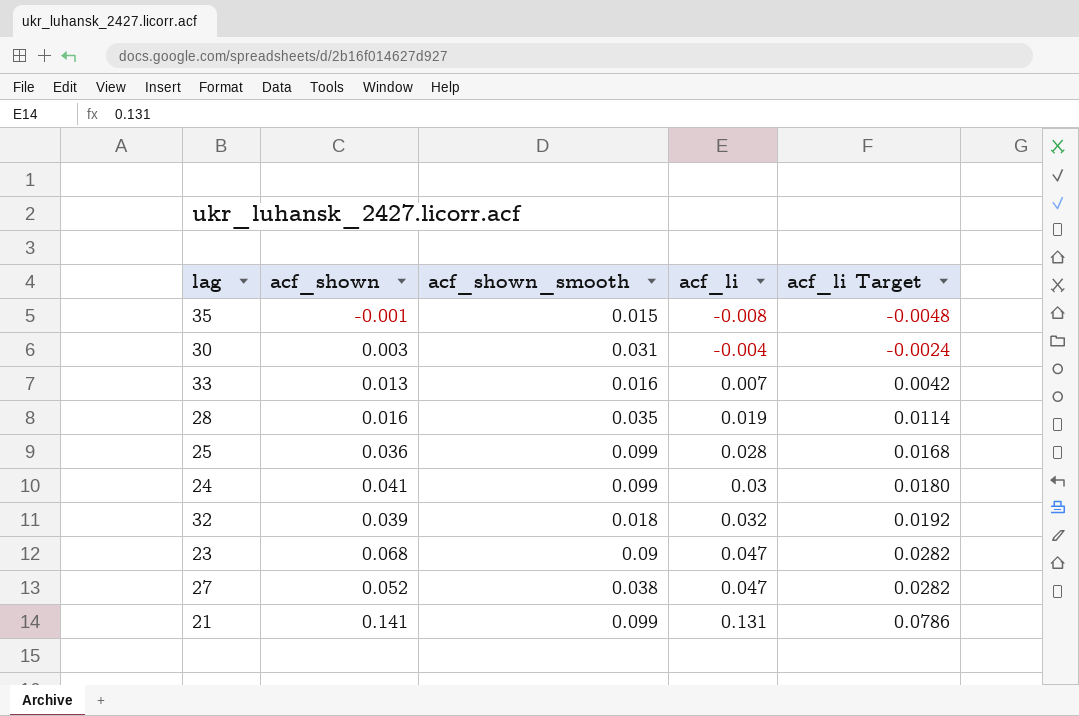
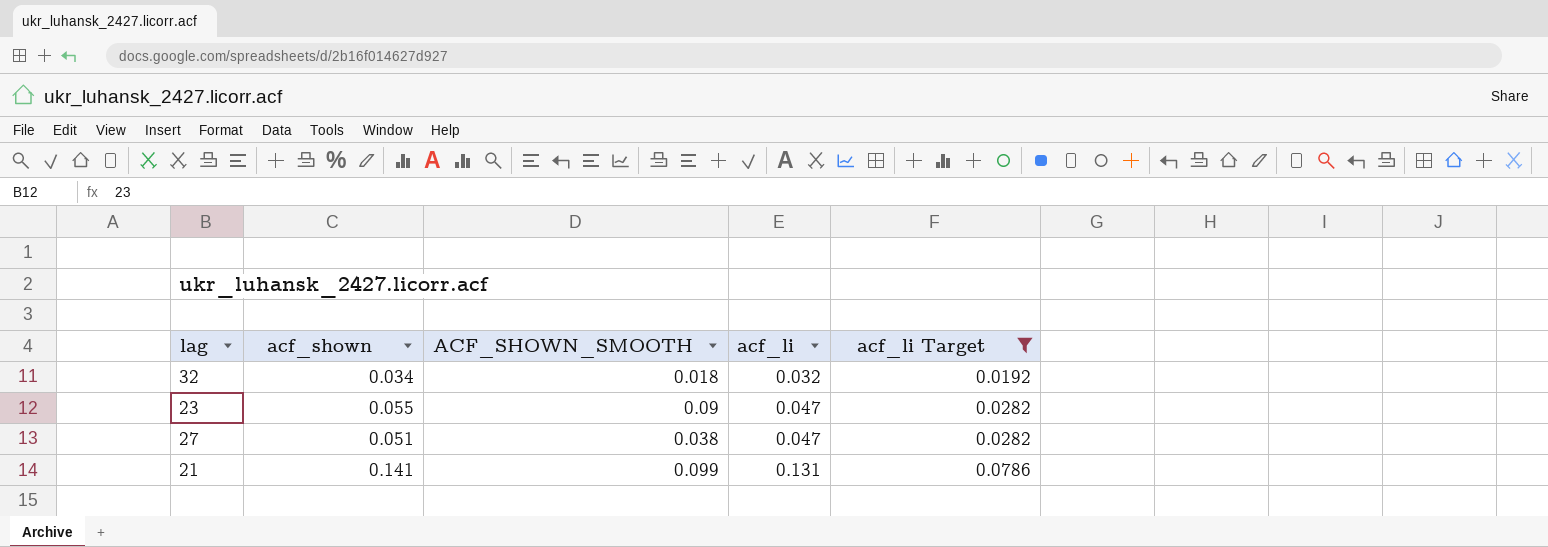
filter: none -> acf_li Target >= 0.0192
column name: acf_shown_smooth -> ACF_SHOWN_SMOOTH
32 | acf_shown: 0.039 -> 0.034
23 | acf_shown: 0.068 -> 0.055
27 | acf_shown: 0.052 -> 0.051

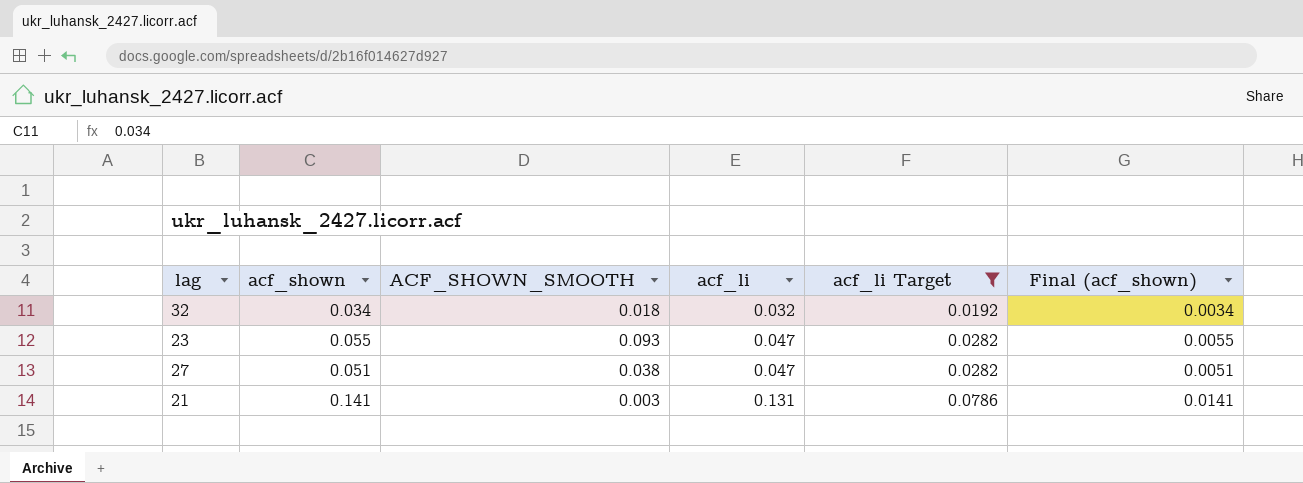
column Final (acf_shown) | formula: none -> [acf_shown] * 0.1
23 | ACF_SHOWN_SMOOTH: 0.09 -> 0.093
21 | ACF_SHOWN_SMOOTH: 0.099 -> 0.003

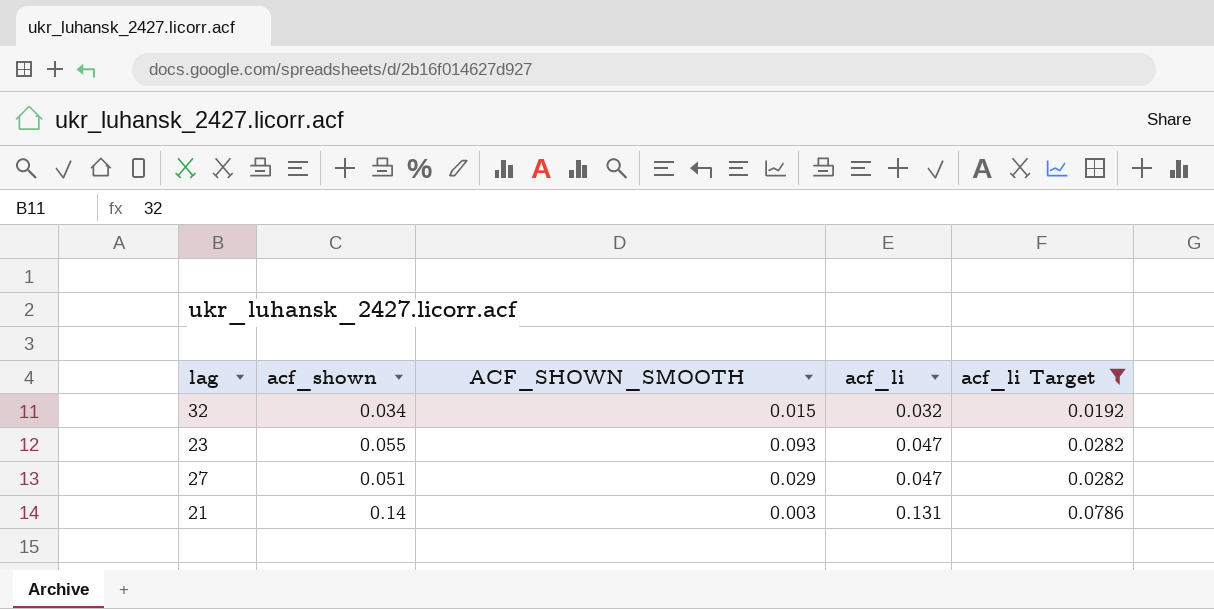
column Final (acf_shown) | formula: [acf_shown] * 0.1 -> none
32 | ACF_SHOWN_SMOOTH: 0.018 -> 0.015
27 | ACF_SHOWN_SMOOTH: 0.038 -> 0.029
21 | acf_shown: 0.141 -> 0.14

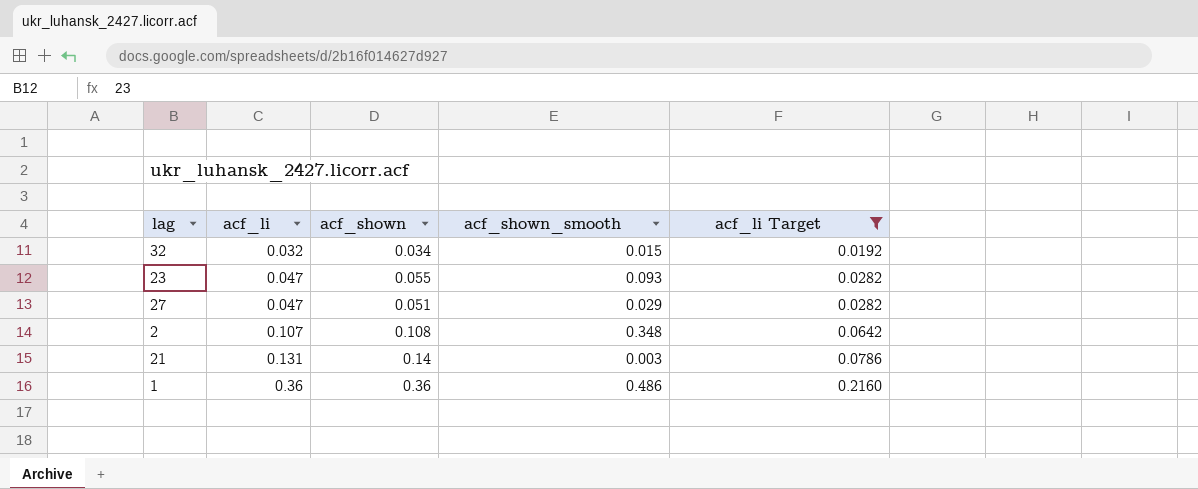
column acf_li | position: 4 -> 2
column name: ACF_SHOWN_SMOOTH -> acf_shown_smooth
row 2: none -> 0.107 | 0.108 | 0.348 | 0.0642
row 1: none -> 0.36 | 0.36 | 0.486 | 0.2160

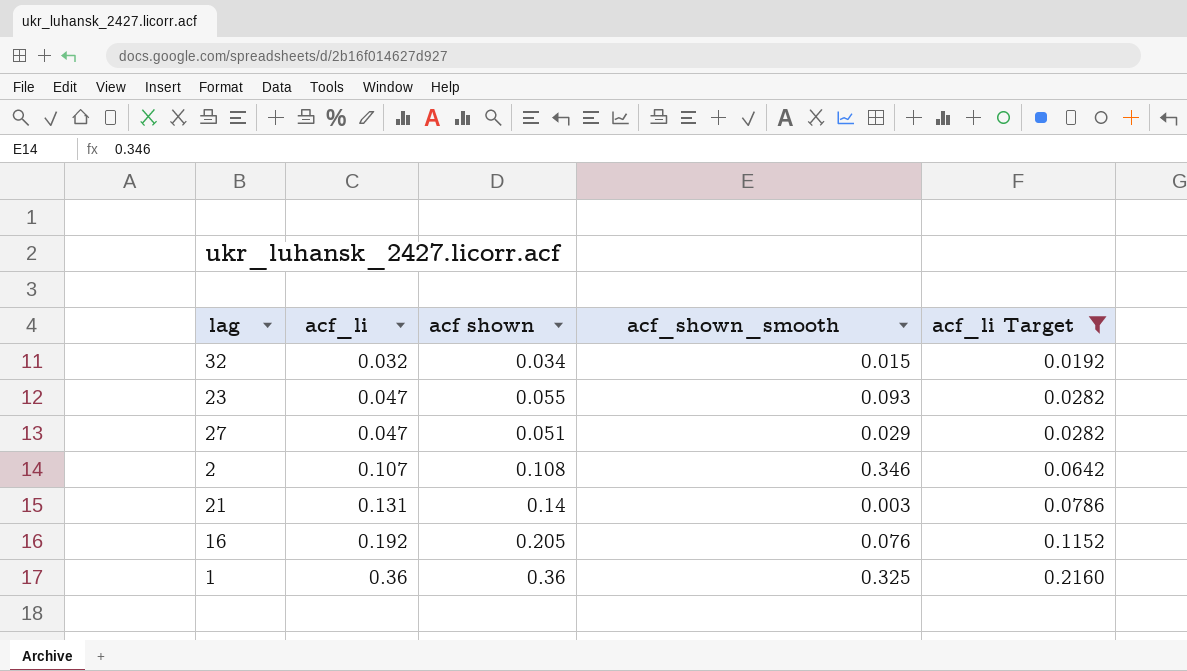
column name: acf_shown -> acf shown
2 | acf_shown_smooth: 0.348 -> 0.346
row 16: none -> 0.192 | 0.205 | 0.076 | 0.1152
1 | acf_shown_smooth: 0.486 -> 0.325

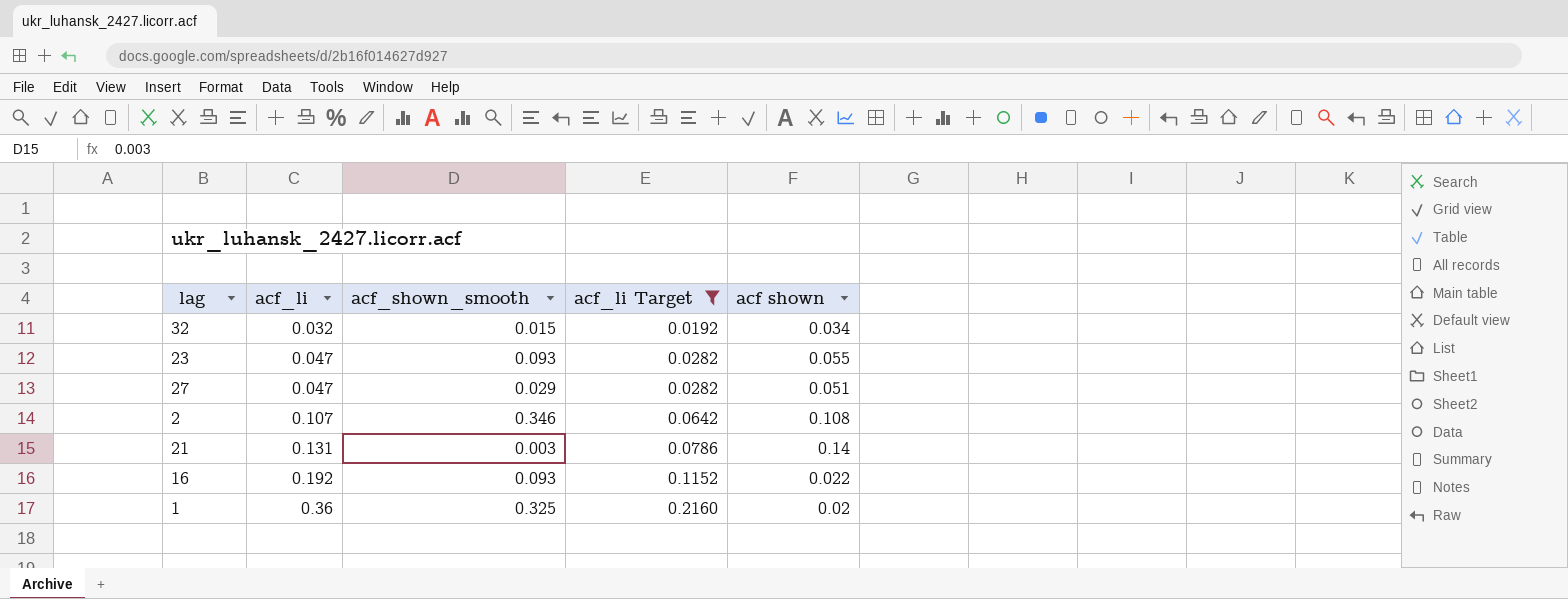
column acf shown | position: 3 -> 5
16 | acf_shown_smooth: 0.076 -> 0.093
16 | acf shown: 0.205 -> 0.022
1 | acf shown: 0.36 -> 0.02

